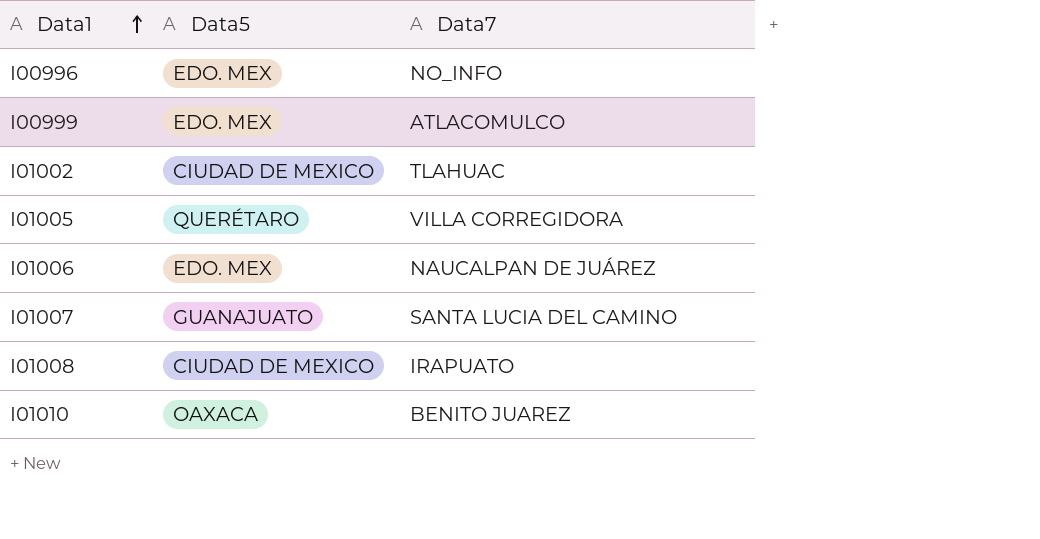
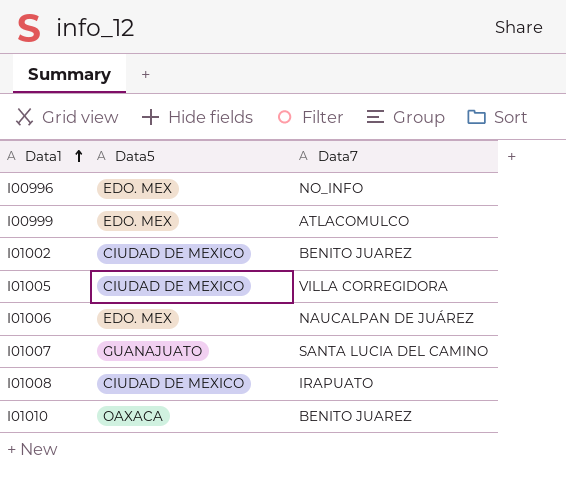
I01002 | Data7: TLAHUAC -> BENITO JUAREZ
I01005 | Data5: QUERÉTARO -> CIUDAD DE MEXICO

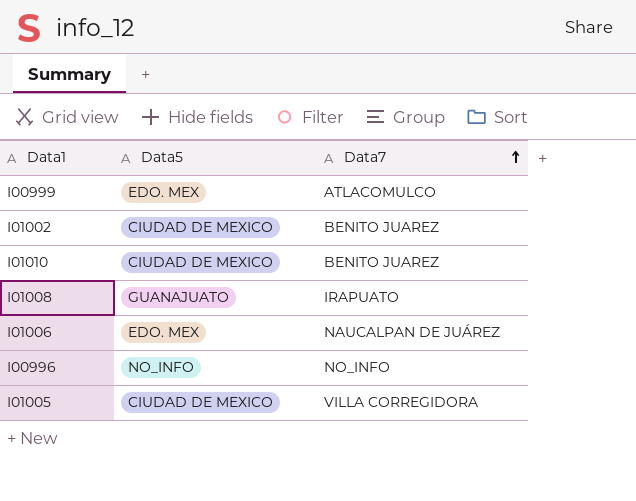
row order: Data1 ascending -> Data7 ascending
row I01007: GUANAJUATO | SANTA LUCIA DEL CAMINO -> none
I01010 | Data5: OAXACA -> CIUDAD DE MEXICO
I01008 | Data5: CIUDAD DE MEXICO -> GUANAJUATO
I00996 | Data5: EDO. MEX -> NO_INFO

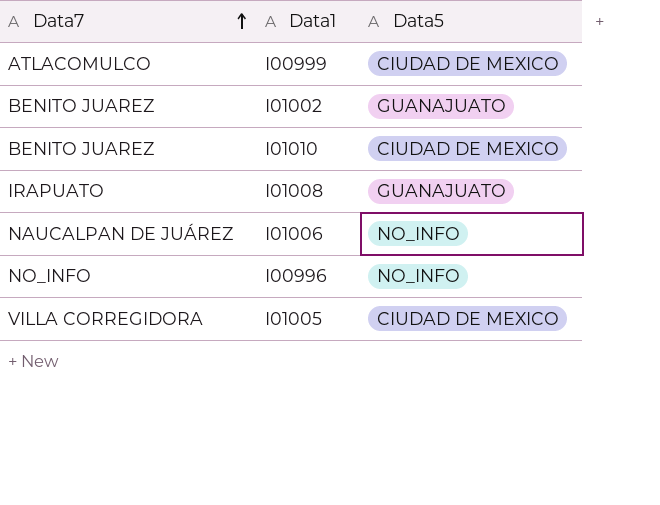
column Data7 | position: 3 -> 1
I00999 | Data5: EDO. MEX -> CIUDAD DE MEXICO
I01002 | Data5: CIUDAD DE MEXICO -> GUANAJUATO
I01006 | Data5: EDO. MEX -> NO_INFO

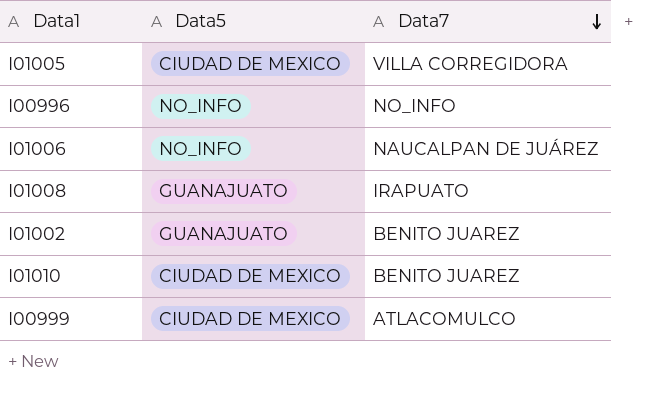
row order: Data7 ascending -> Data7 descending
column Data7 | position: 1 -> 3

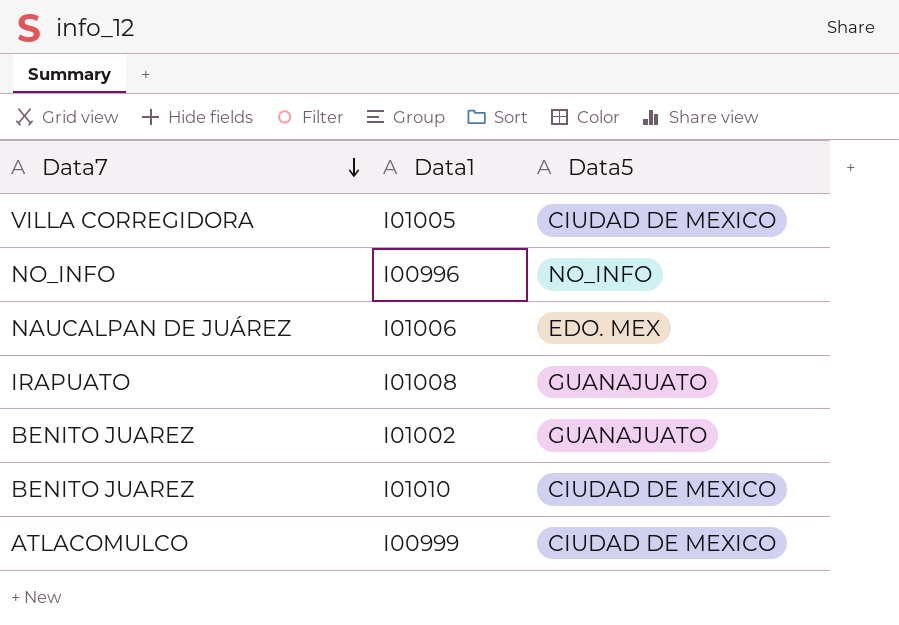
column Data7 | position: 3 -> 1
I01006 | Data5: NO_INFO -> EDO. MEX

